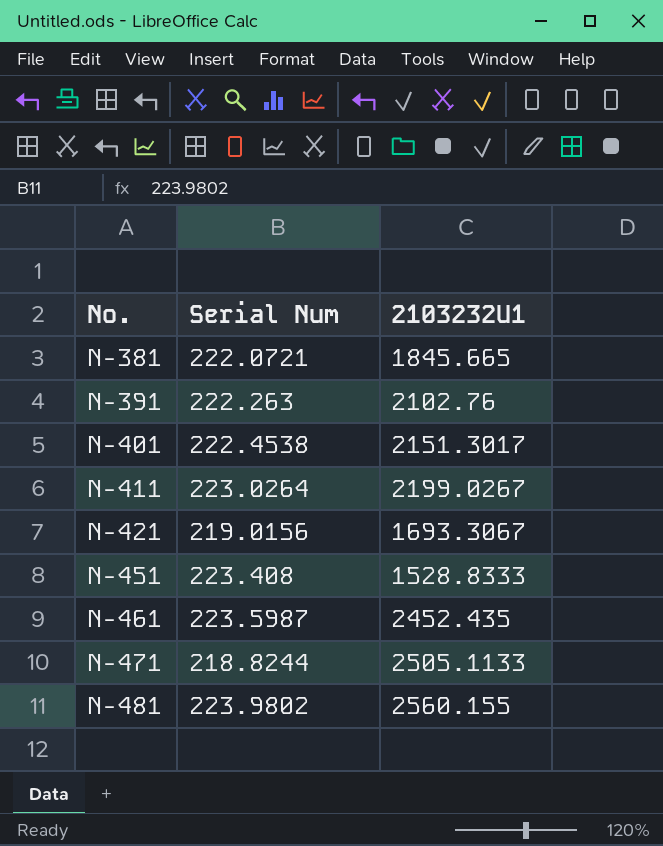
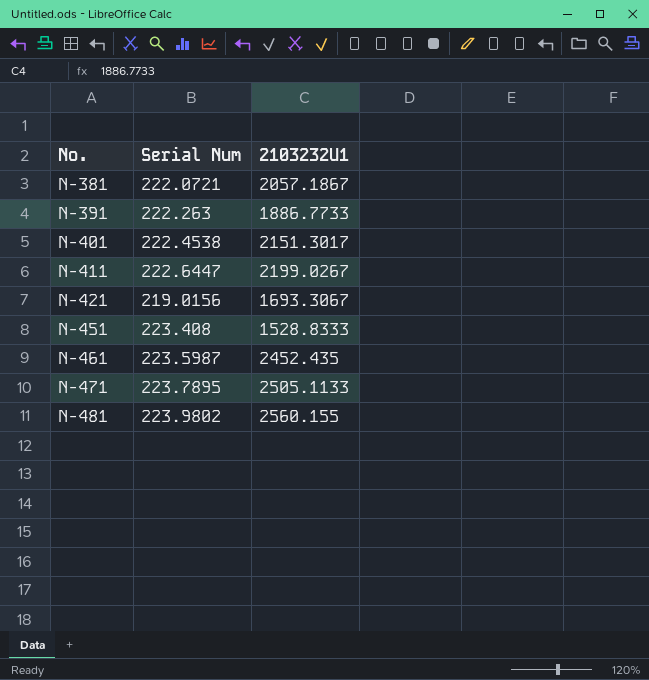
N-381 | 2103232U1: 1845.665 -> 2057.1867
N-391 | 2103232U1: 2102.76 -> 1886.7733
N-411 | Serial Num: 223.0264 -> 222.6447
N-471 | Serial Num: 218.8244 -> 223.7895

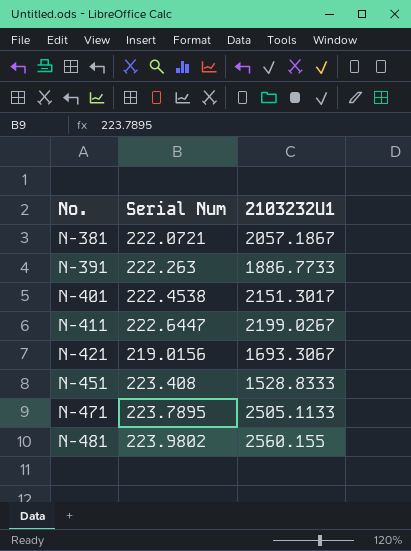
row N-461: 223.5987 | 2452.435 -> none

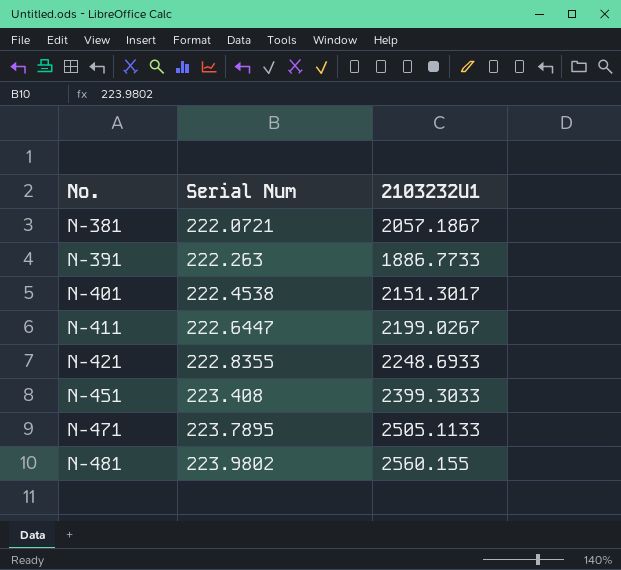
N-421 | Serial Num: 219.0156 -> 222.8355
N-421 | 2103232U1: 1693.3067 -> 2248.6933
N-451 | 2103232U1: 1528.8333 -> 2399.3033

